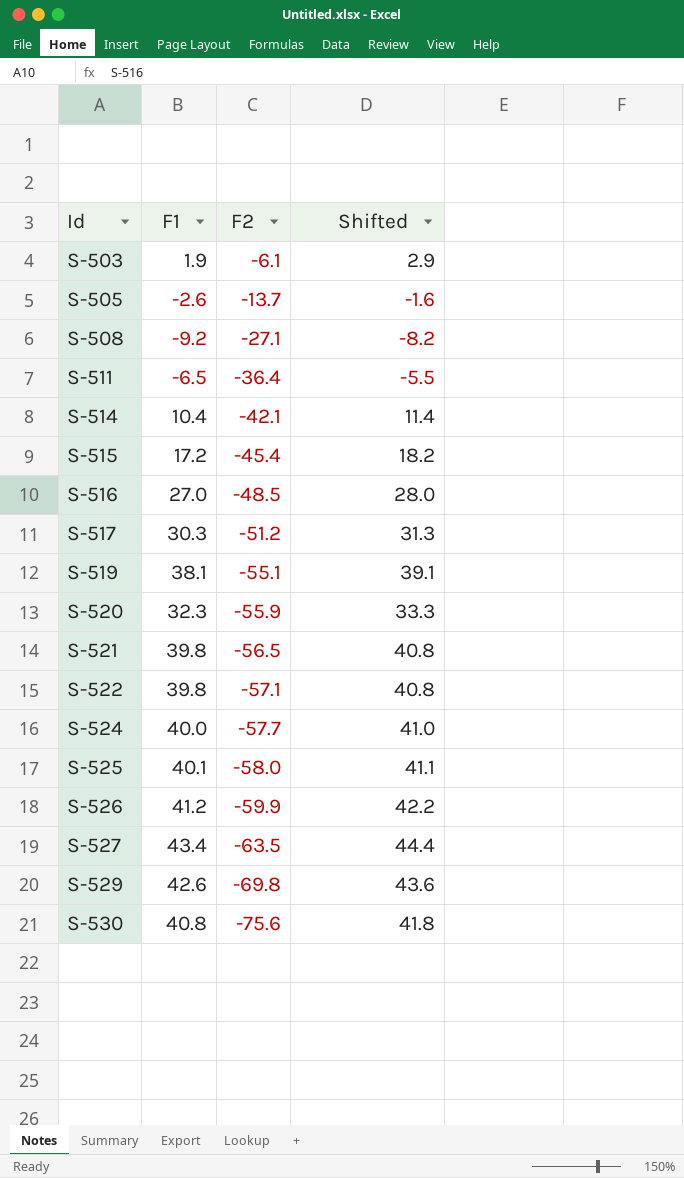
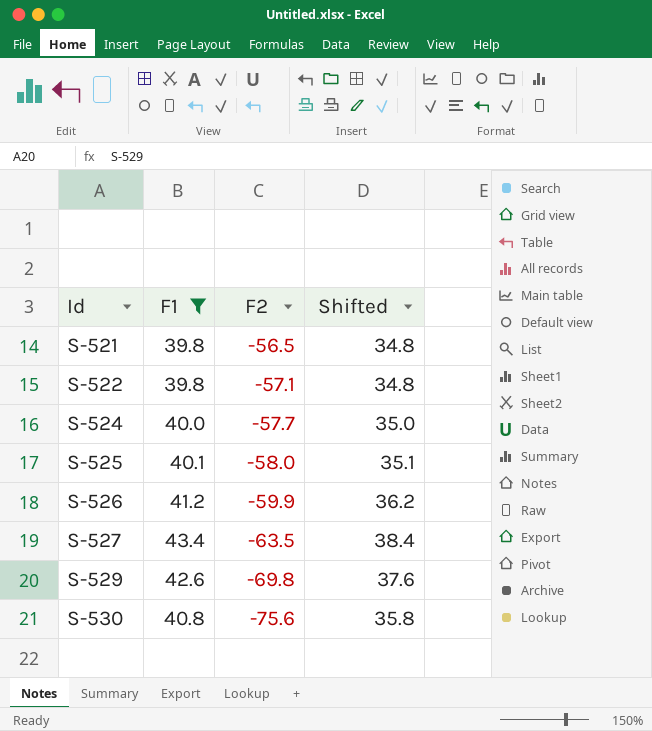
filter: none -> F1 >= 39.8
column Shifted | formula: [F1] + 1 -> [F1] - 5

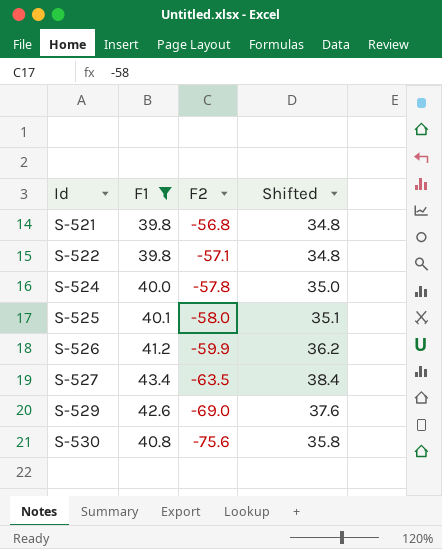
S-521 | F2: -56.5 -> -56.8
S-524 | F2: -57.7 -> -57.8
S-529 | F2: -69.8 -> -69.0

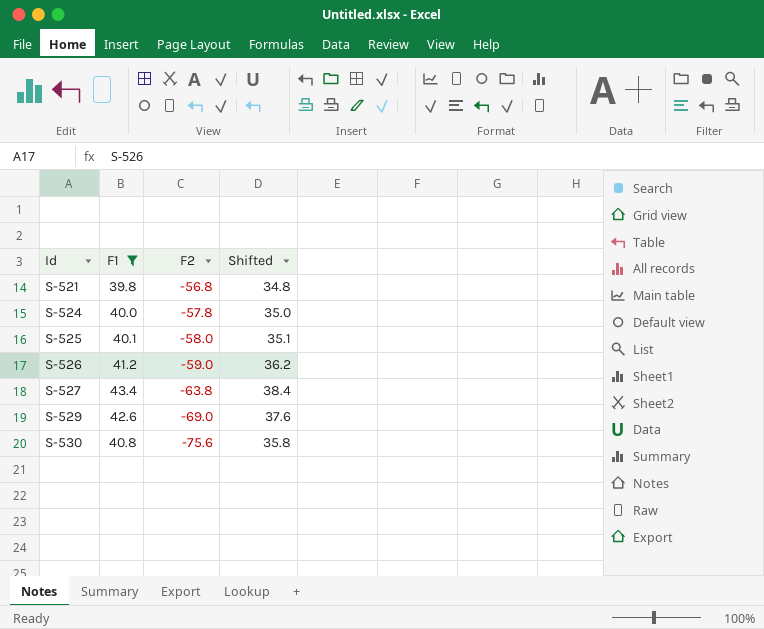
row S-522: 39.8 | -57.1 | 34.8 -> none
S-526 | F2: -59.9 -> -59.0
S-527 | F2: -63.5 -> -63.8

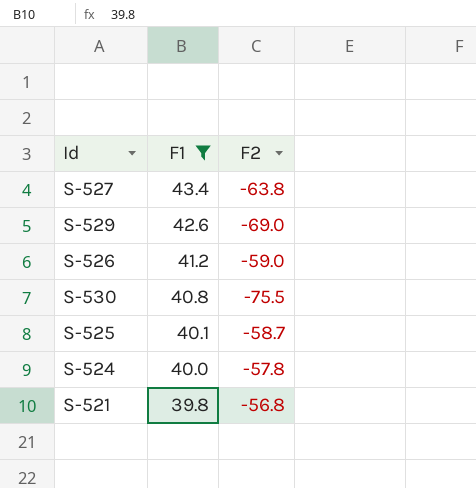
row order: Id ascending -> F1 descending
column Shifted | formula: [F1] - 5 -> none
S-530 | F2: -75.6 -> -75.5
S-525 | F2: -58.0 -> -58.7

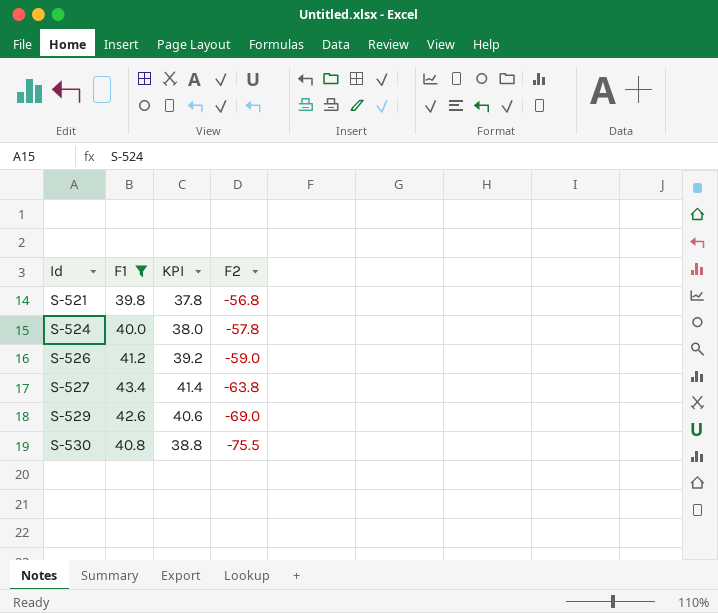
row order: F1 descending -> Id ascending
column KPI | formula: none -> [F1] - 2
row S-525: 40.1 | -58.7 -> none

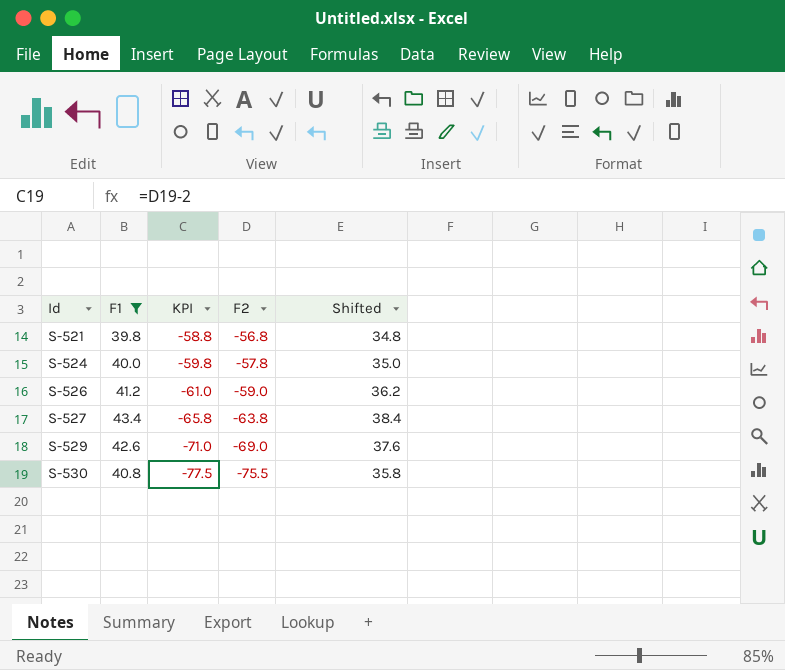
column KPI | formula: [F1] - 2 -> [F2] - 2
column Shifted | formula: none -> [F1] - 5

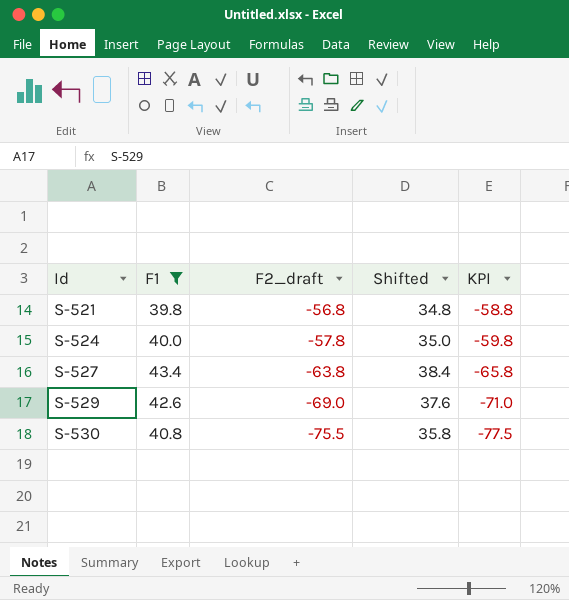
column name: F2 -> F2_draft
column KPI | position: 3 -> 5
row S-526: 41.2 | -61.0 | -59.0 | 36.2 -> none

